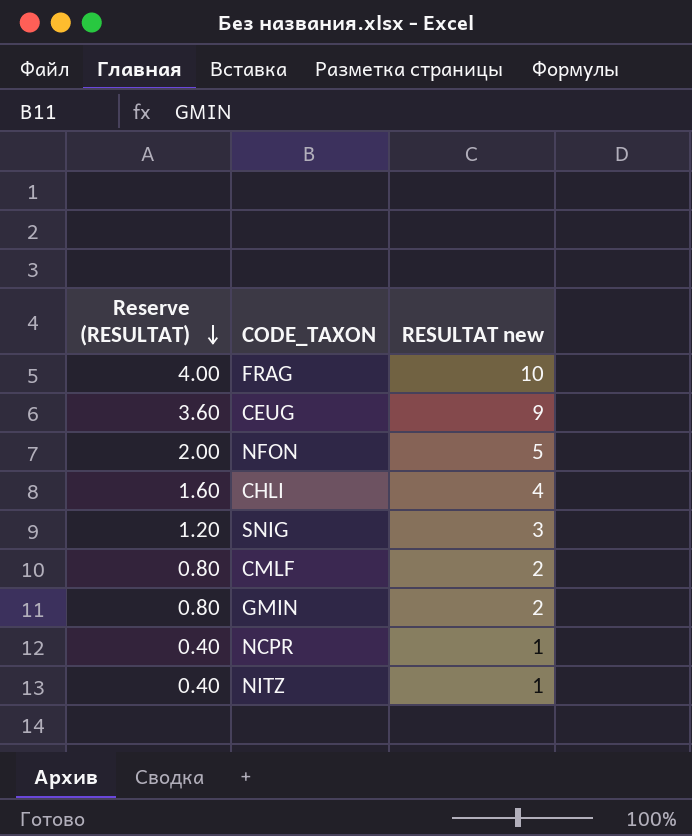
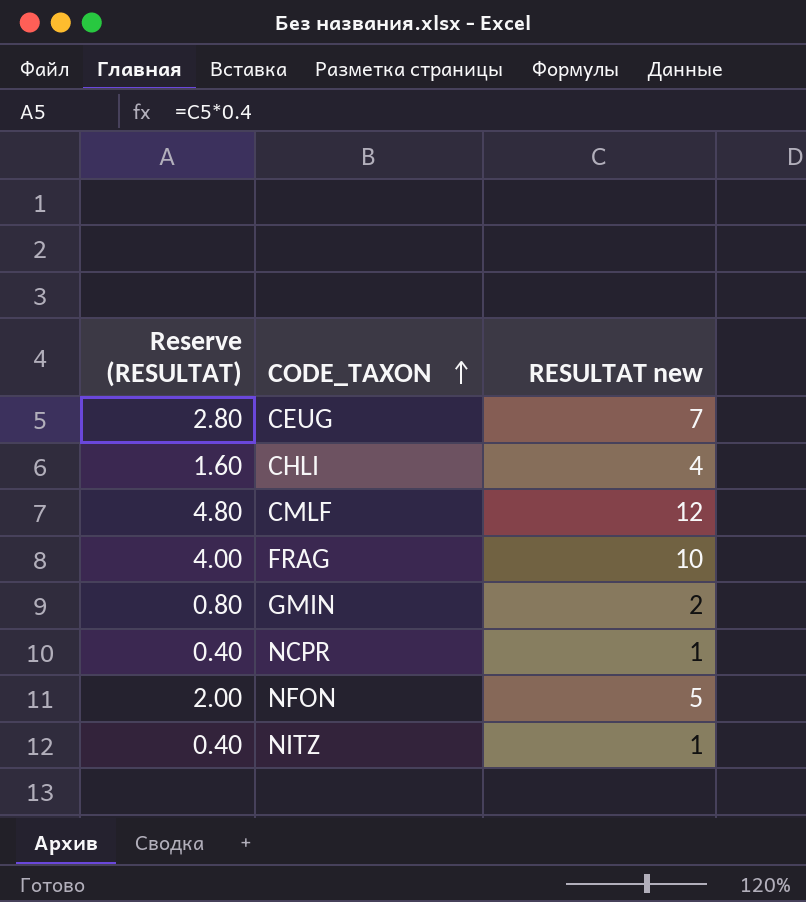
row order: Reserve (RESULTAT) descending -> CODE_TAXON ascending
row SNIG: 1.20 | 3 -> none
CEUG | Reserve (RESULTAT): 3.60 -> 2.80
CEUG | RESULTAT new: 9 -> 7
CMLF | Reserve (RESULTAT): 0.80 -> 4.80
CMLF | RESULTAT new: 2 -> 12

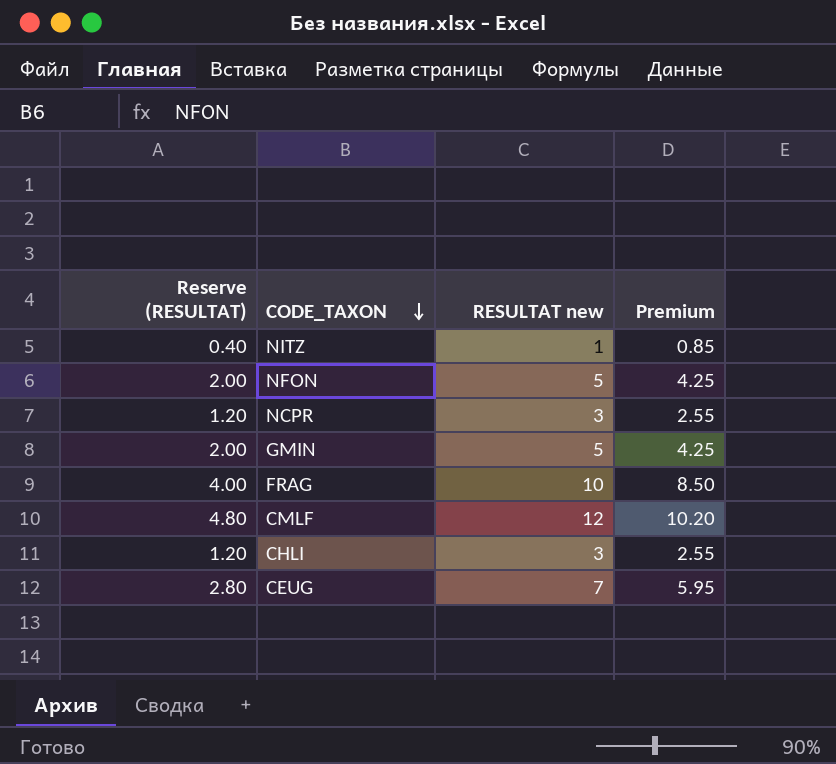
row order: CODE_TAXON ascending -> CODE_TAXON descending
column Premium | formula: none -> [RESULTAT new] * 0.85
NCPR | Reserve (RESULTAT): 0.40 -> 1.20
NCPR | RESULTAT new: 1 -> 3
GMIN | Reserve (RESULTAT): 0.80 -> 2.00
GMIN | RESULTAT new: 2 -> 5
CHLI | Reserve (RESULTAT): 1.60 -> 1.20
CHLI | RESULTAT new: 4 -> 3

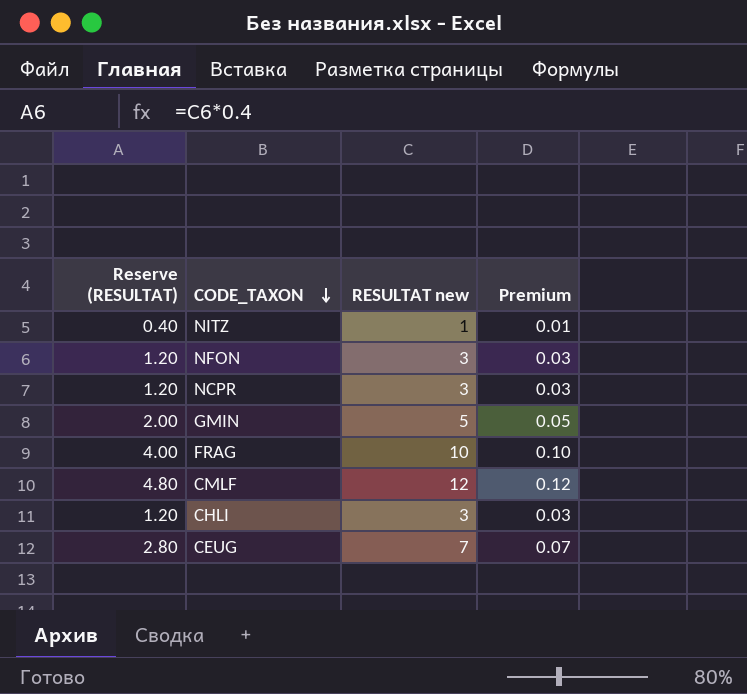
column Premium | formula: [RESULTAT new] * 0.85 -> [RESULTAT new] * 0.01
NFON | Reserve (RESULTAT): 2.00 -> 1.20
NFON | RESULTAT new: 5 -> 3

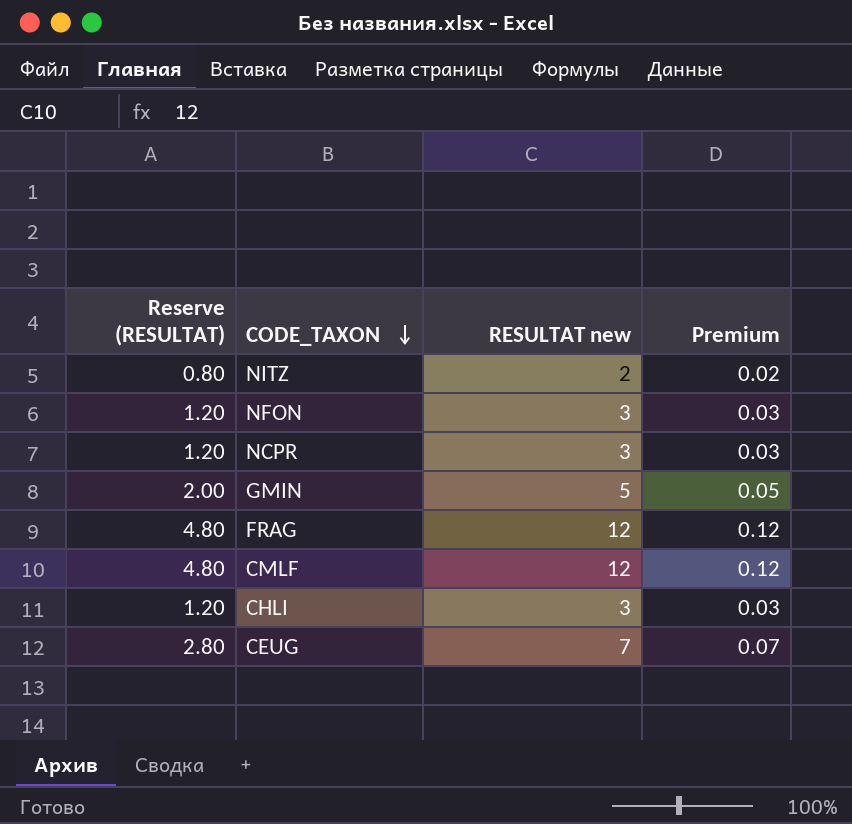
NITZ | Reserve (RESULTAT): 0.40 -> 0.80
NITZ | RESULTAT new: 1 -> 2
NITZ | Premium: 0.01 -> 0.02
FRAG | Reserve (RESULTAT): 4.00 -> 4.80
FRAG | RESULTAT new: 10 -> 12
FRAG | Premium: 0.10 -> 0.12

